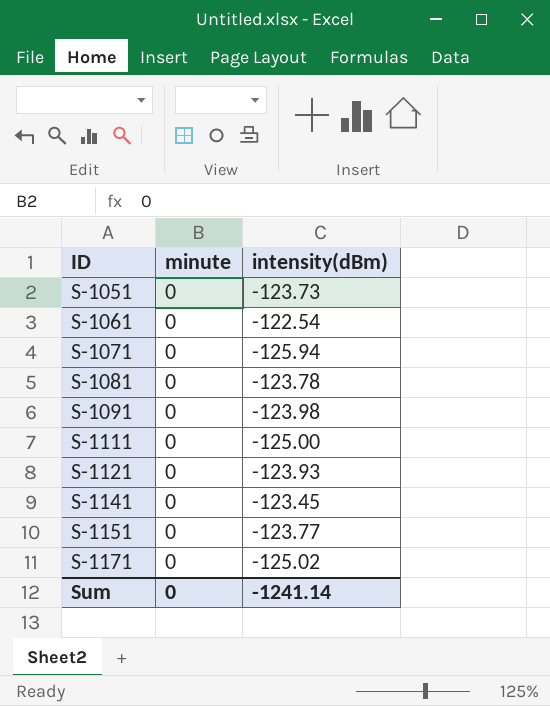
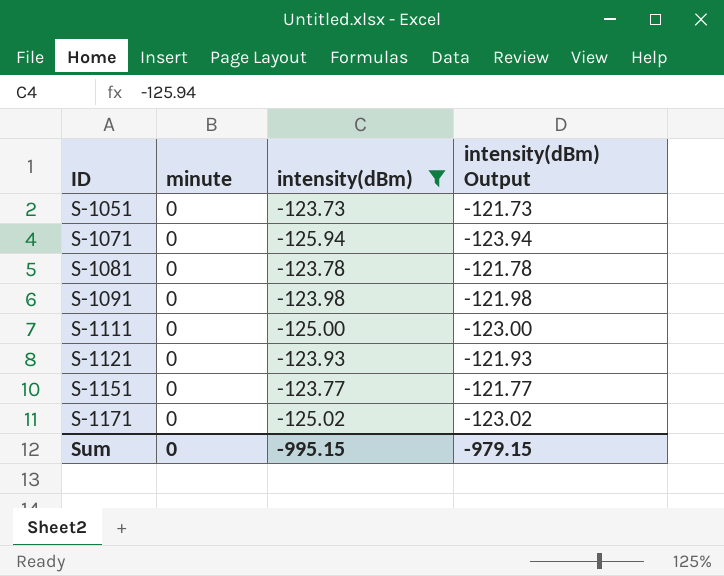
filter: none -> intensity(dBm) <= -123.73
column intensity(dBm) Output | formula: none -> [intensity(dBm)] + 2
Sum | intensity(dBm): -1241.14 -> -995.15

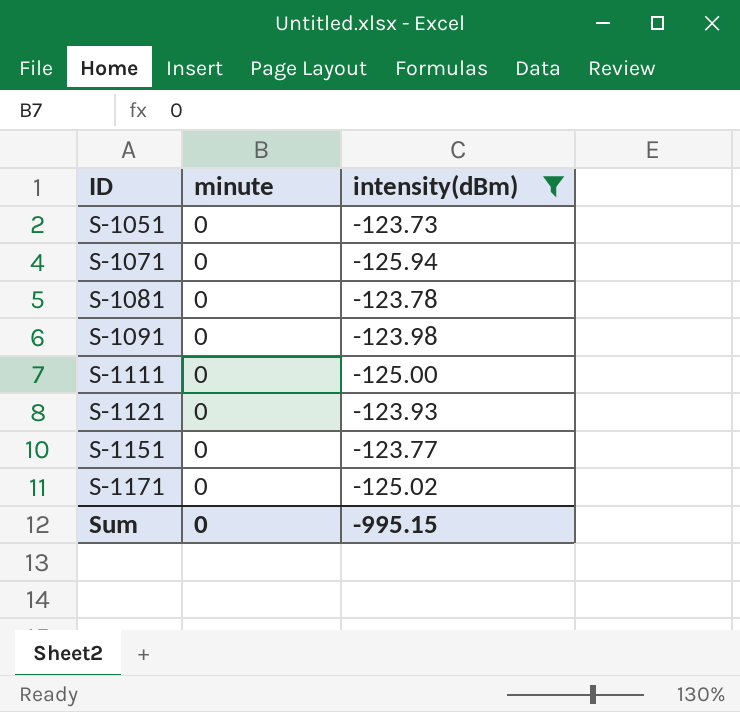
column intensity(dBm) Output | formula: [intensity(dBm)] + 2 -> none

